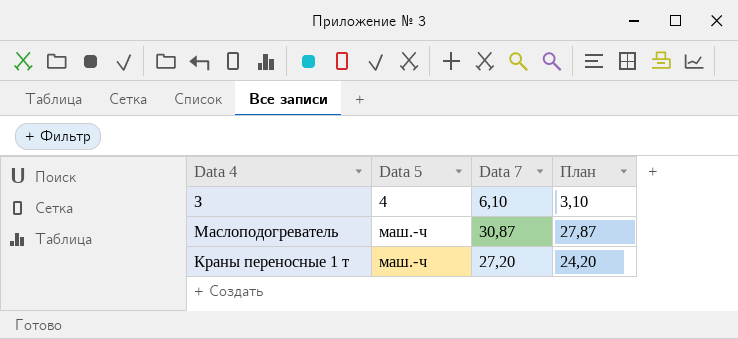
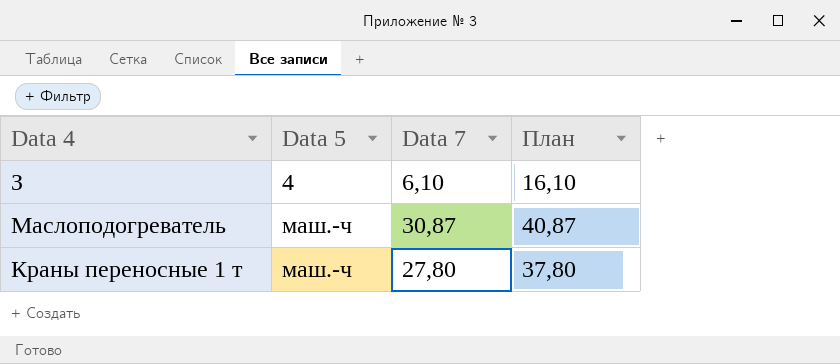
column План | formula: [Data 7] - 3 -> [Data 7] + 10
Краны переносные 1 т | Data 7: 27,20 -> 27,80

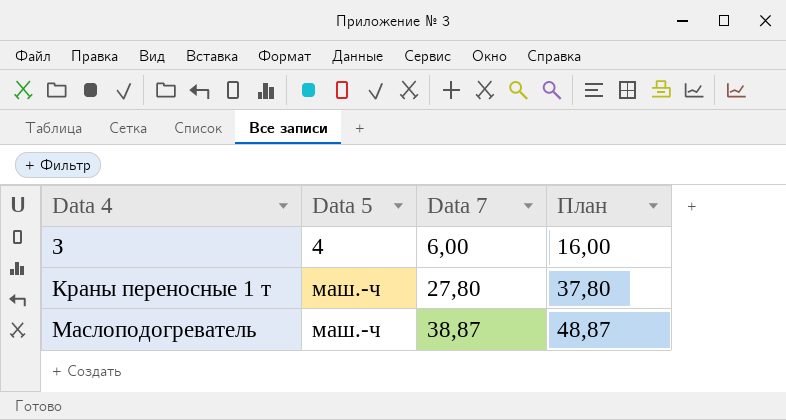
row order: Data 5 ascending -> Data 4 ascending
З | Data 7: 6,10 -> 6,00
З | План: 16,10 -> 16,00
Маслоподогреватель | Data 7: 30,87 -> 38,87
Маслоподогреватель | План: 40,87 -> 48,87

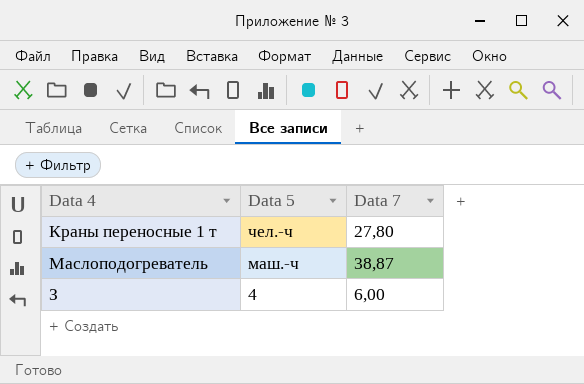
row order: Data 4 ascending -> Data 5 descending
column План | formula: [Data 7] + 10 -> none
Краны переносные 1 т | Data 5: маш.-ч -> чел.-ч

